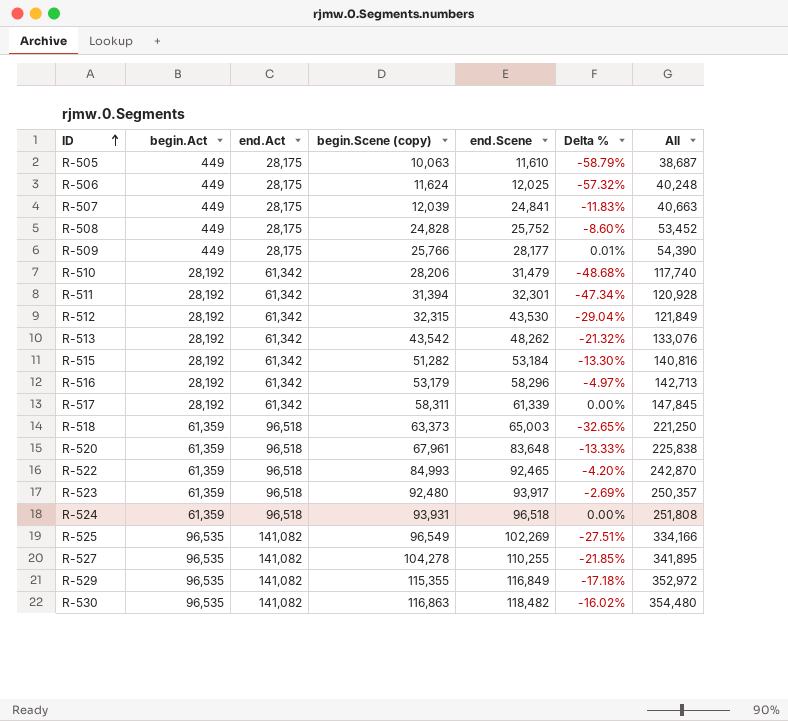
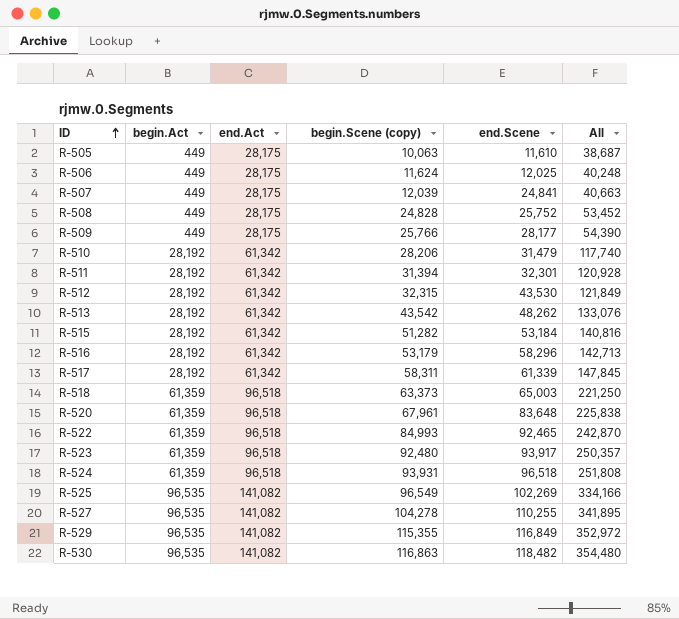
column Delta % | formula: ([end.Scene] - [end.Act]) / [end.Act] -> none

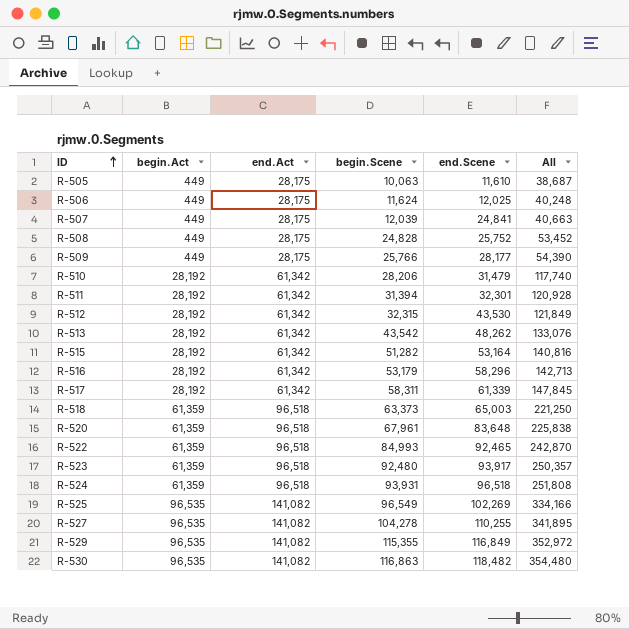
column name: begin.Scene (copy) -> begin.Scene
R-515 | end.Scene: 53,184 -> 53,164

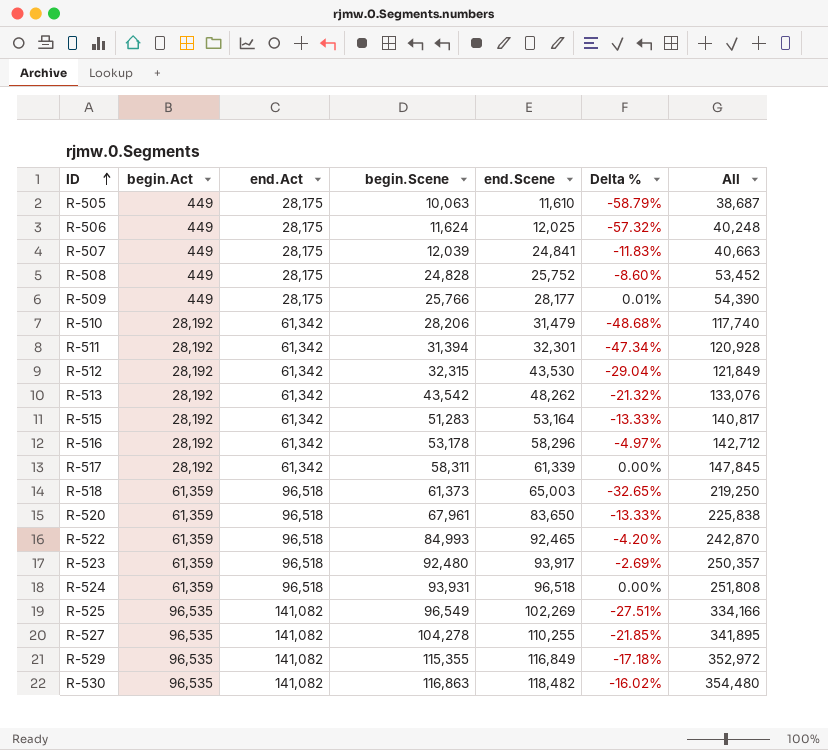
column Delta % | formula: none -> ([end.Scene] - [end.Act]) / [end.Act]
R-515 | begin.Scene: 51,282 -> 51,283
R-515 | All: 140,816 -> 140,817
R-516 | begin.Scene: 53,179 -> 53,178
R-516 | All: 142,713 -> 142,712
R-518 | begin.Scene: 63,373 -> 61,373
R-518 | All: 221,250 -> 219,250
R-520 | end.Scene: 83,648 -> 83,650

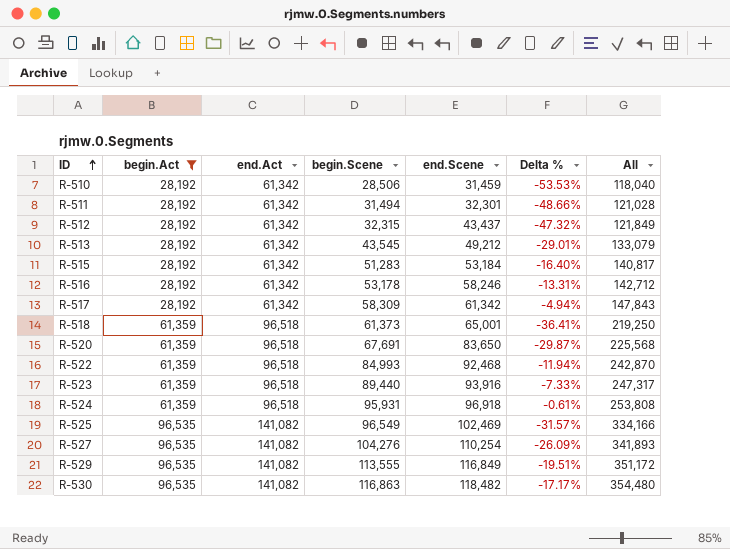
filter: none -> begin.Act != 449
column Delta % | formula: ([end.Scene] - [end.Act]) / [end.Act] -> ([begin.Scene] - [end.Act]) / [end.Act]
R-510 | begin.Scene: 28,206 -> 28,506
R-510 | end.Scene: 31,479 -> 31,459
R-510 | All: 117,740 -> 118,040
R-511 | begin.Scene: 31,394 -> 31,494
R-511 | All: 120,928 -> 121,028
R-512 | end.Scene: 43,530 -> 43,437
R-513 | begin.Scene: 43,542 -> 43,545
R-513 | end.Scene: 48,262 -> 49,212
R-513 | All: 133,076 -> 133,079
R-515 | end.Scene: 53,164 -> 53,184
R-516 | end.Scene: 58,296 -> 58,246
R-517 | begin.Scene: 58,311 -> 58,309
R-517 | end.Scene: 61,339 -> 61,342
R-517 | All: 147,845 -> 147,843
R-518 | end.Scene: 65,003 -> 65,001
R-520 | begin.Scene: 67,961 -> 67,691
R-520 | All: 225,838 -> 225,568
R-522 | end.Scene: 92,465 -> 92,468
R-523 | begin.Scene: 92,480 -> 89,440
R-523 | end.Scene: 93,917 -> 93,916
R-523 | All: 250,357 -> 247,317
R-524 | begin.Scene: 93,931 -> 95,931
R-524 | end.Scene: 96,518 -> 96,918
R-524 | All: 251,808 -> 253,808
R-525 | end.Scene: 102,269 -> 102,469
R-527 | begin.Scene: 104,278 -> 104,276
R-527 | end.Scene: 110,255 -> 110,254
R-527 | All: 341,895 -> 341,893
R-529 | begin.Scene: 115,355 -> 113,555
R-529 | All: 352,972 -> 351,172

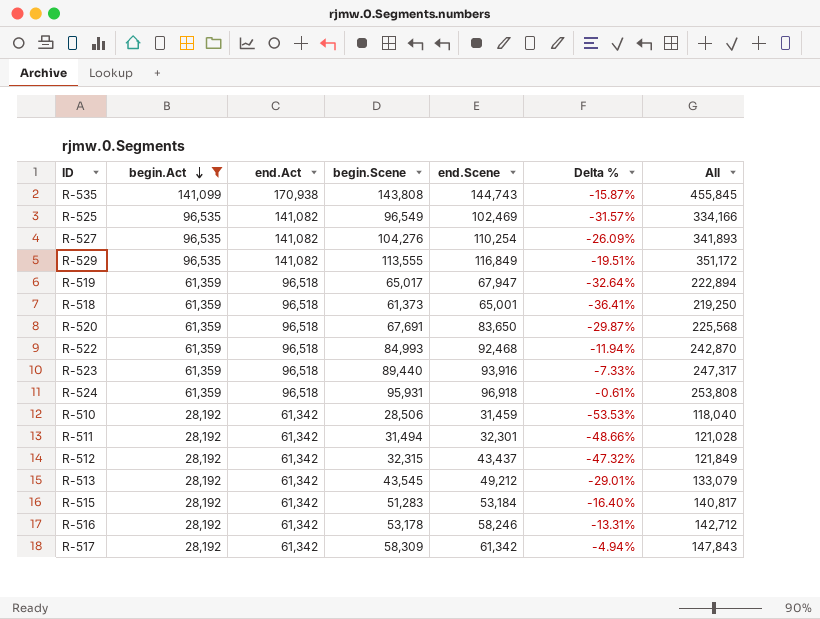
row order: ID ascending -> begin.Act descending
row R-530: 96,535 | 141,082 | 116,863 | 118,482 | -17.17% | 354,480 -> none
row R-535: none -> 141,099 | 170,938 | 143,808 | 144,743 | -15.87% | 455,845
row R-519: none -> 61,359 | 96,518 | 65,017 | 67,947 | -32.64% | 222,894

